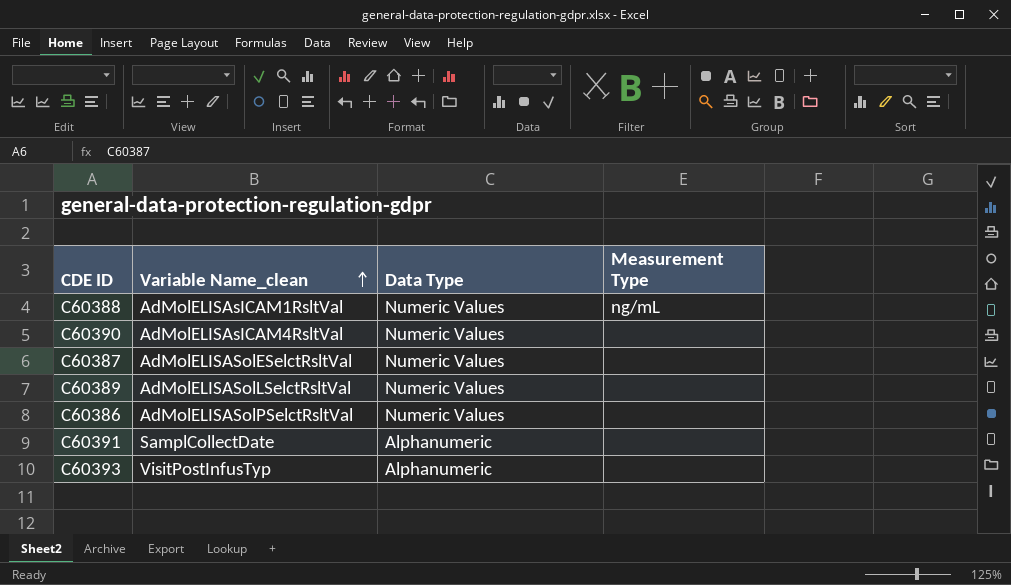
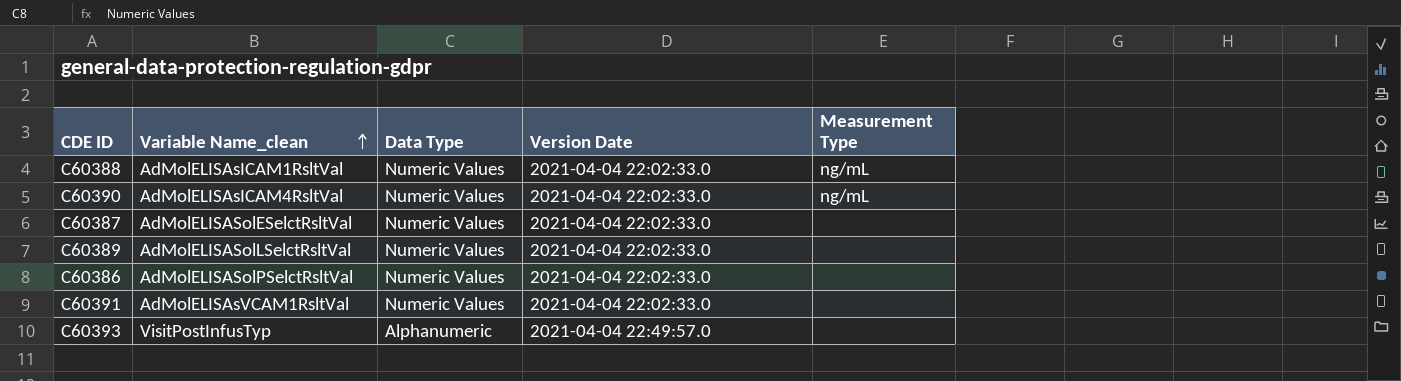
column Version Date | position: none -> 4
C60390 | Measurement Type: none -> ng/mL
C60391 | Variable Name_clean: SamplCollectDate -> AdMolELISAsVCAM1RsltVal
C60391 | Data Type: Alphanumeric -> Numeric Values

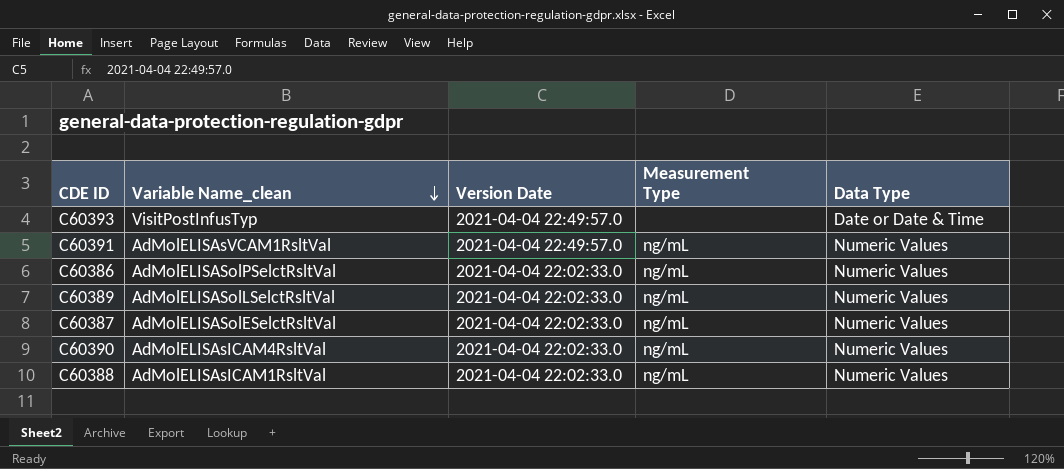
row order: Variable Name_clean ascending -> Variable Name_clean descending
column Data Type | position: 3 -> 5
C60393 | Data Type: Alphanumeric -> Date or Date & Time
C60391 | Version Date: 2021-04-04 22:02:33.0 -> 2021-04-04 22:49:57.0
C60391 | Measurement Type: none -> ng/mL
C60386 | Measurement Type: none -> ng/mL
C60389 | Measurement Type: none -> ng/mL
C60387 | Measurement Type: none -> ng/mL

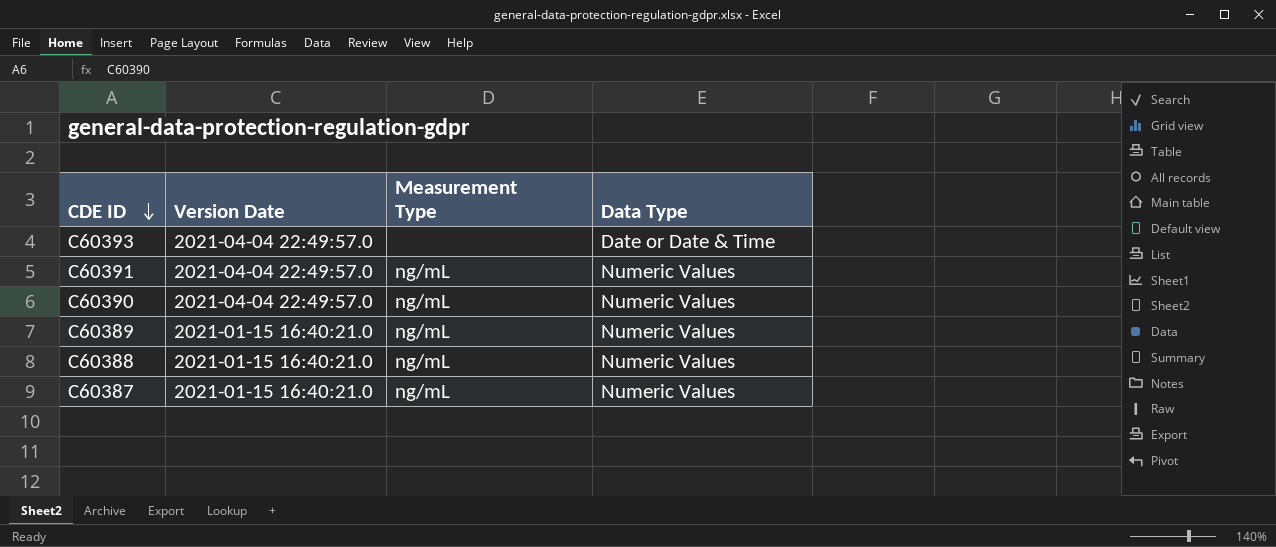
row order: Variable Name_clean descending -> CDE ID descending
column Variable Name_clean | position: 2 -> none
row C60386: AdMolELISASolPSelctRsltVal | 2021-04-04 22:02:33.0 | ng/mL | Numeric Values -> none
C60390 | Version Date: 2021-04-04 22:02:33.0 -> 2021-04-04 22:49:57.0
C60389 | Version Date: 2021-04-04 22:02:33.0 -> 2021-01-15 16:40:21.0
C60388 | Version Date: 2021-04-04 22:02:33.0 -> 2021-01-15 16:40:21.0
C60387 | Version Date: 2021-04-04 22:02:33.0 -> 2021-01-15 16:40:21.0

